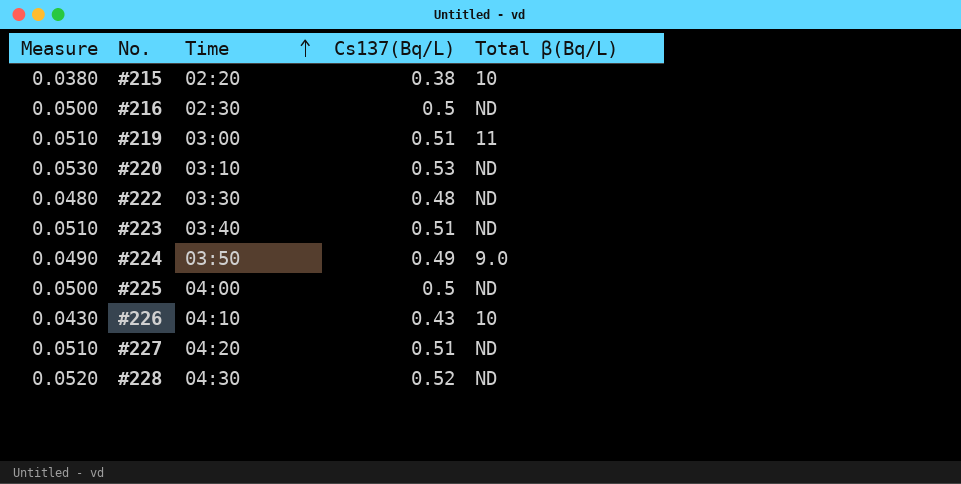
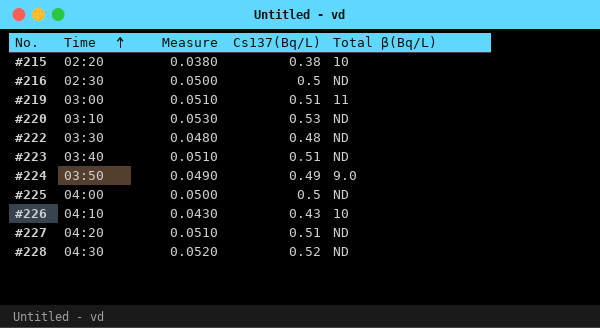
column Measure | position: 1 -> 3

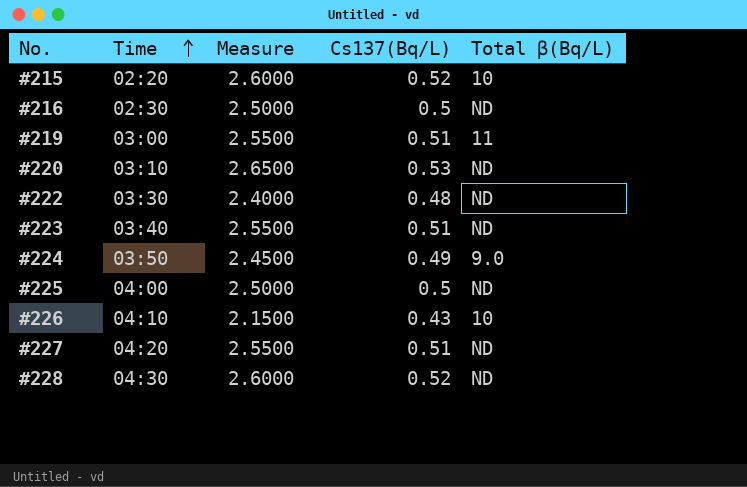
column Measure | formula: [Cs137(Bq/L)] * 0.1 -> [Cs137(Bq/L)] * 5
#215 | Cs137(Bq/L): 0.38 -> 0.52

